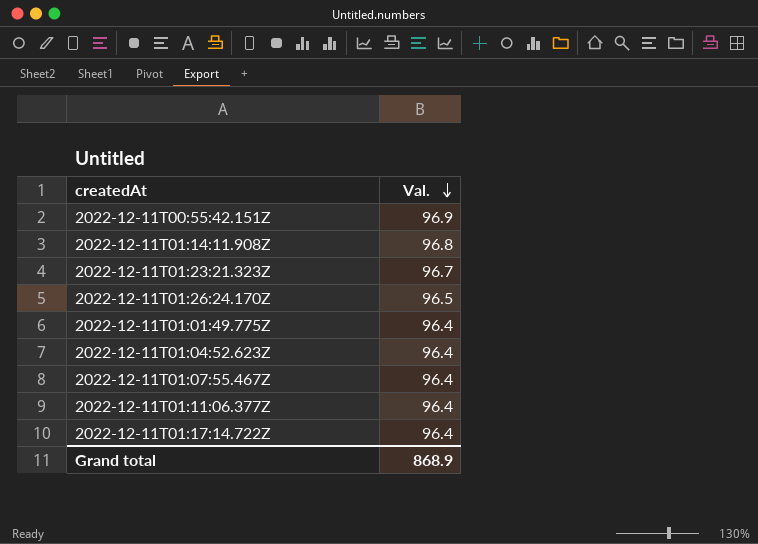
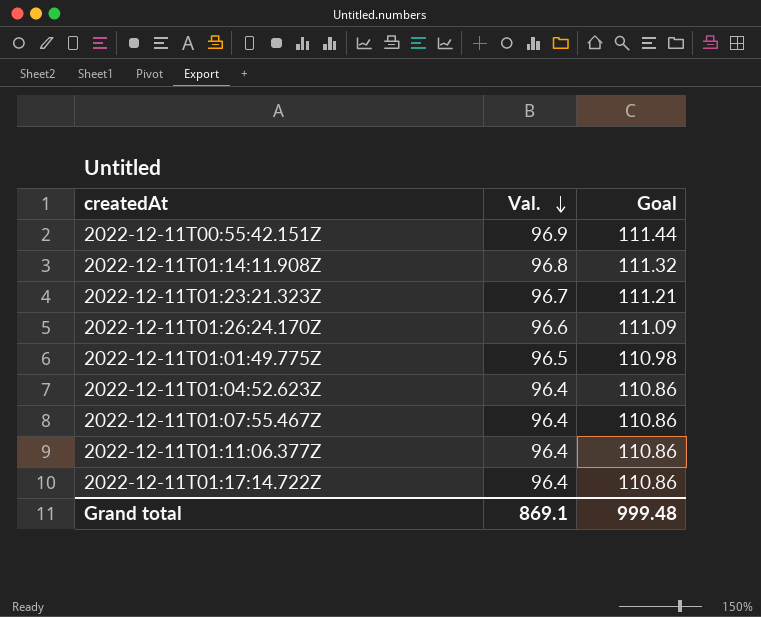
column Goal | formula: none -> [Val.] * 1.15
2022-12-11T01:26:24.170Z | Val.: 96.5 -> 96.6
2022-12-11T01:01:49.775Z | Val.: 96.4 -> 96.5
Grand total | Val.: 868.9 -> 869.1

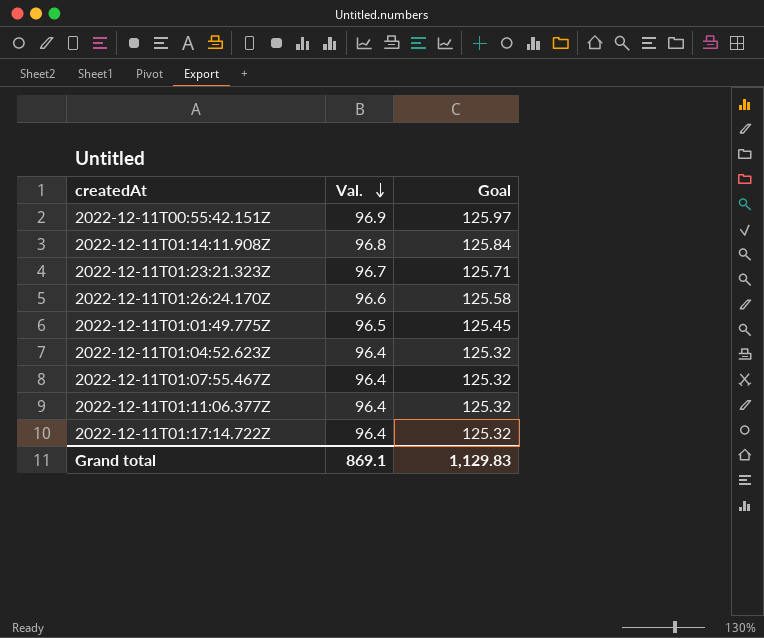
column Goal | formula: [Val.] * 1.15 -> [Val.] * 1.3
Grand total | Goal: 999.48 -> 1,129.83

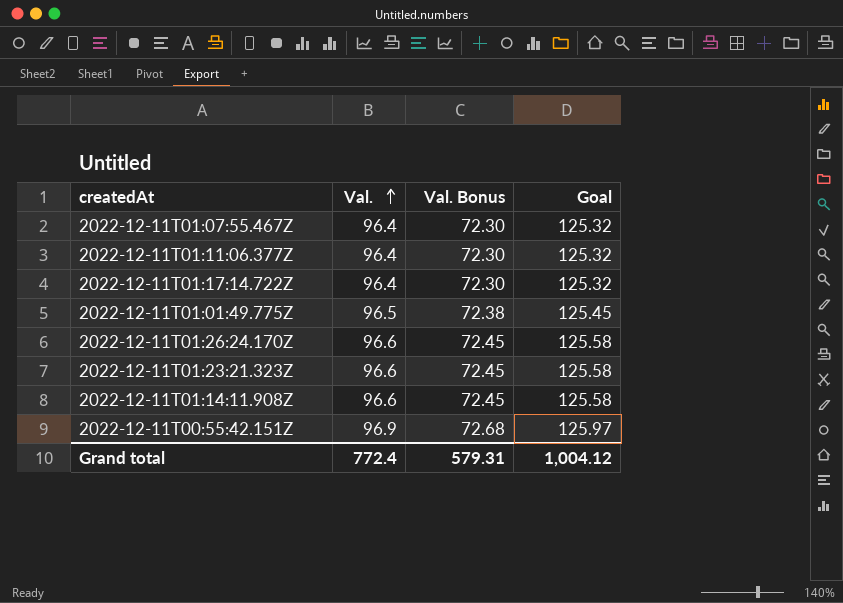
row order: Val. descending -> Val. ascending
column Val. Bonus | formula: none -> [Val.] * 0.75
row 2022-12-11T01:04:52.623Z: 96.4 | 125.32 -> none
2022-12-11T01:23:21.323Z | Val.: 96.7 -> 96.6
2022-12-11T01:23:21.323Z | Goal: 125.71 -> 125.58
2022-12-11T01:14:11.908Z | Val.: 96.8 -> 96.6
2022-12-11T01:14:11.908Z | Goal: 125.84 -> 125.58
Grand total | Val.: 869.1 -> 772.4
Grand total | Goal: 1,129.83 -> 1,004.12

